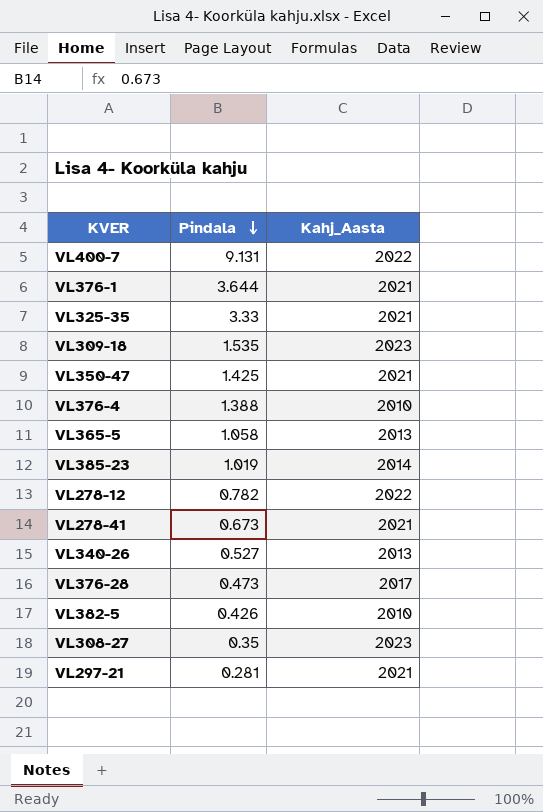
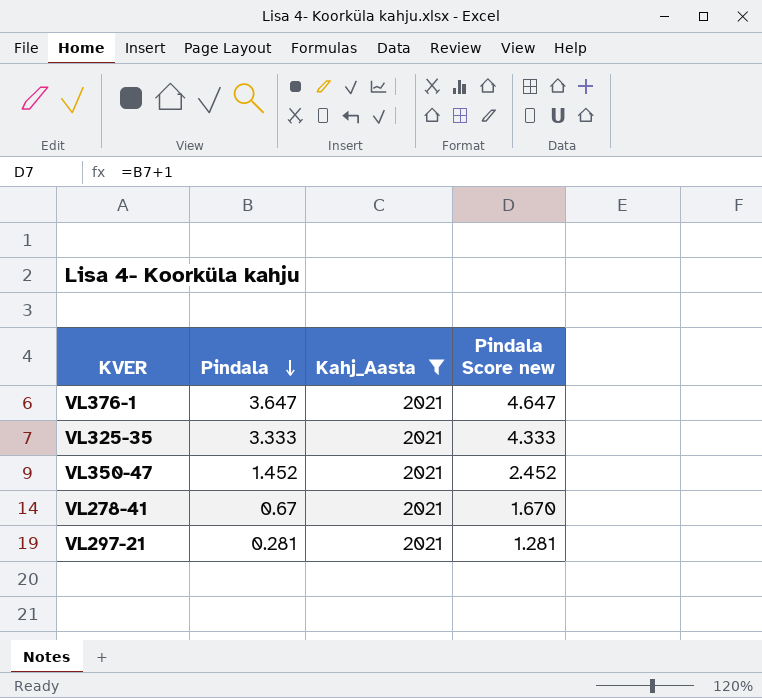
filter: none -> Kahj_Aasta = 2021
column Pindala Score new | formula: none -> [Pindala] + 1
VL376-1 | Pindala: 3.644 -> 3.647
VL325-35 | Pindala: 3.33 -> 3.333
VL350-47 | Pindala: 1.425 -> 1.452
VL278-41 | Pindala: 0.673 -> 0.67

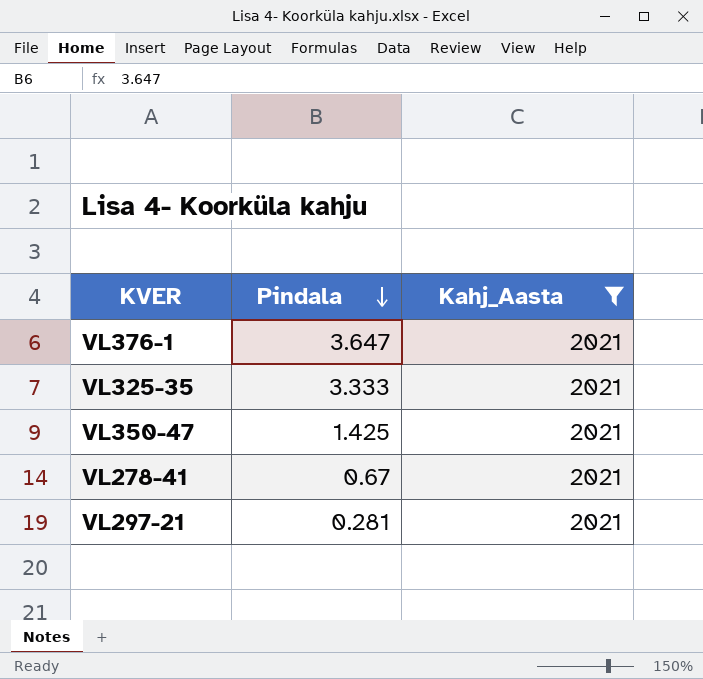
column Pindala Score new | formula: [Pindala] + 1 -> none
VL350-47 | Pindala: 1.452 -> 1.425

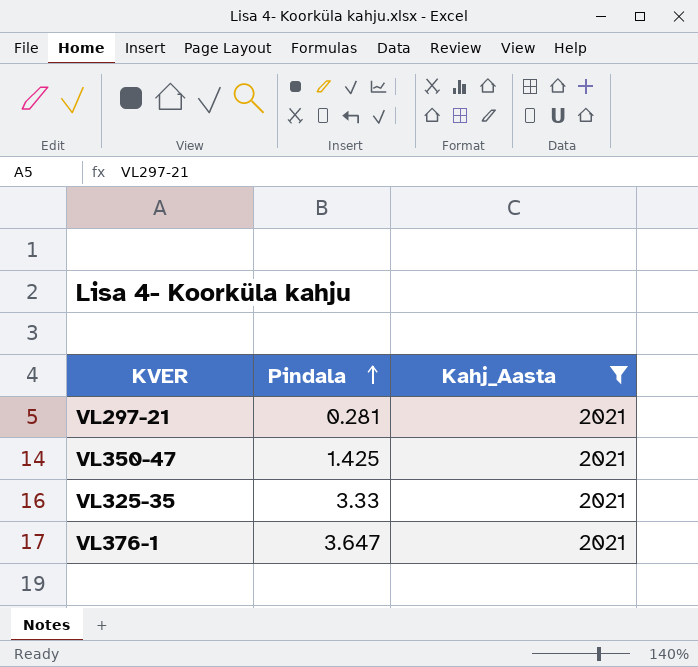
row order: Pindala descending -> Pindala ascending
row VL278-41: 0.67 | 2021 -> none
VL325-35 | Pindala: 3.333 -> 3.33

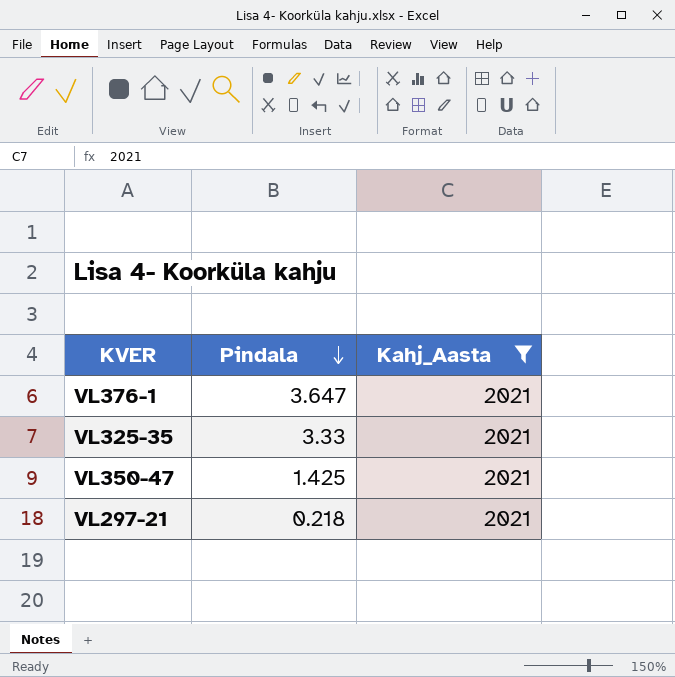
row order: Pindala ascending -> Pindala descending
VL297-21 | Pindala: 0.281 -> 0.218

